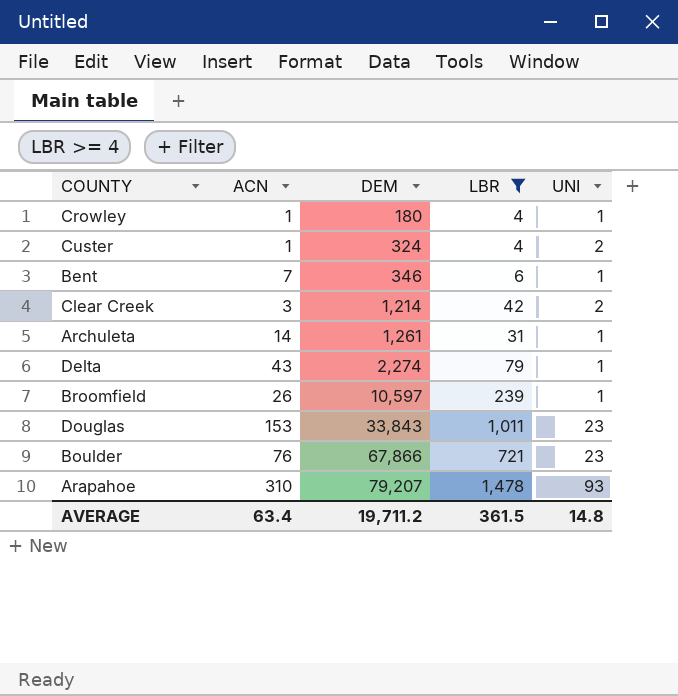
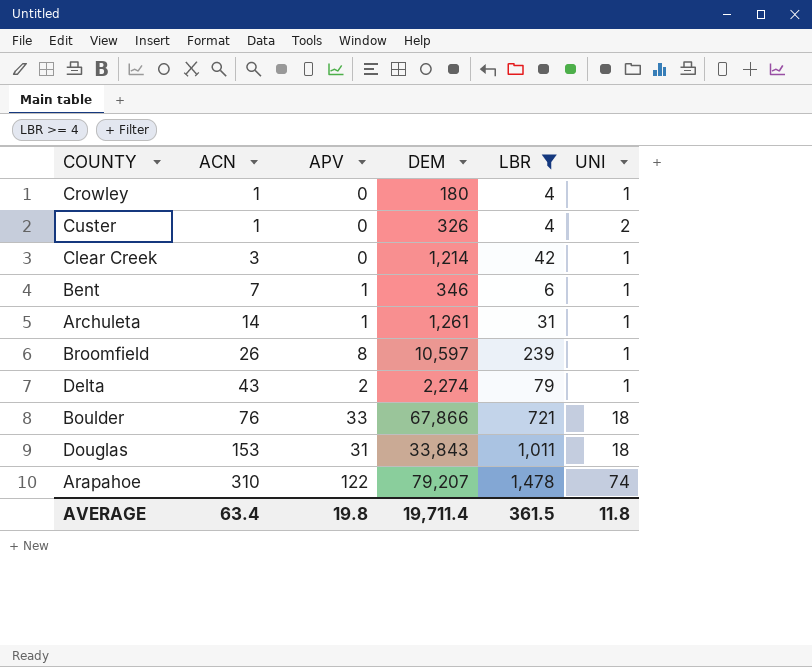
row order: DEM ascending -> ACN ascending
column APV | position: none -> 3
Custer | DEM: 324 -> 326
Clear Creek | UNI: 2 -> 1
Boulder | UNI: 23 -> 18
Douglas | UNI: 23 -> 18
Arapahoe | UNI: 93 -> 74
AVERAGE | DEM: 19,711.2 -> 19,711.4
AVERAGE | UNI: 14.8 -> 11.8

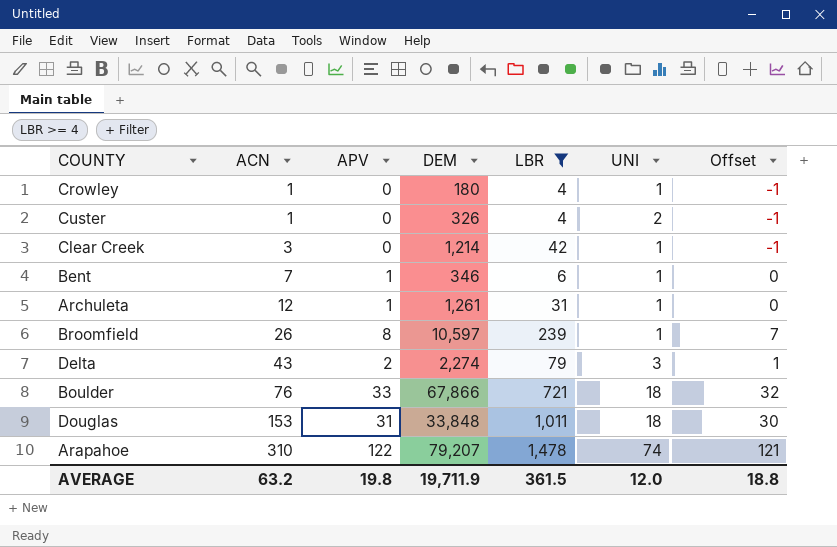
column Offset | formula: none -> [APV] - 1
Archuleta | ACN: 14 -> 12
Delta | UNI: 1 -> 3
Douglas | DEM: 33,843 -> 33,848
AVERAGE | ACN: 63.4 -> 63.2
AVERAGE | DEM: 19,711.4 -> 19,711.9
AVERAGE | UNI: 11.8 -> 12.0

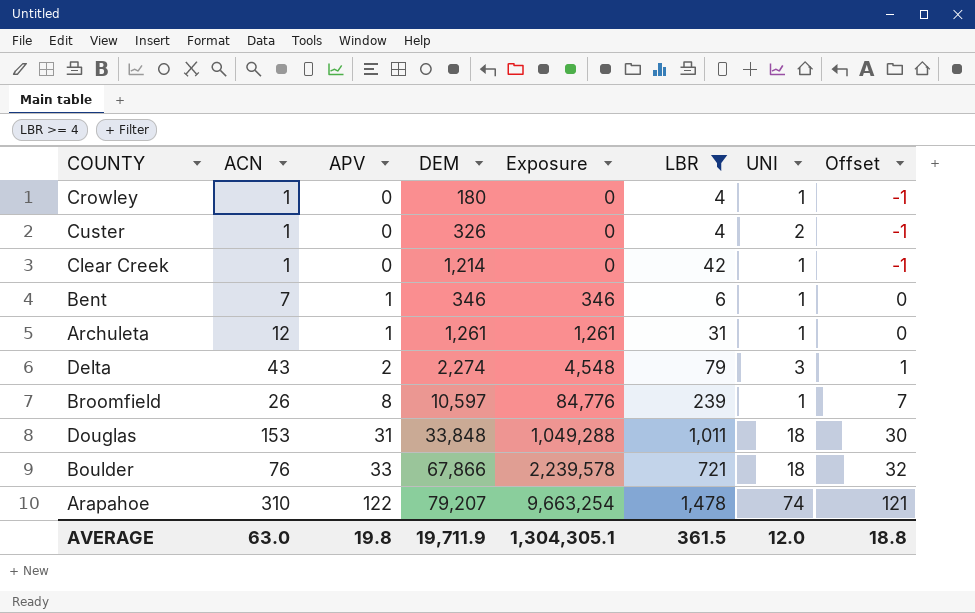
row order: ACN ascending -> APV ascending
column Exposure | formula: none -> [APV] * [DEM]
Clear Creek | ACN: 3 -> 1
AVERAGE | ACN: 63.2 -> 63.0

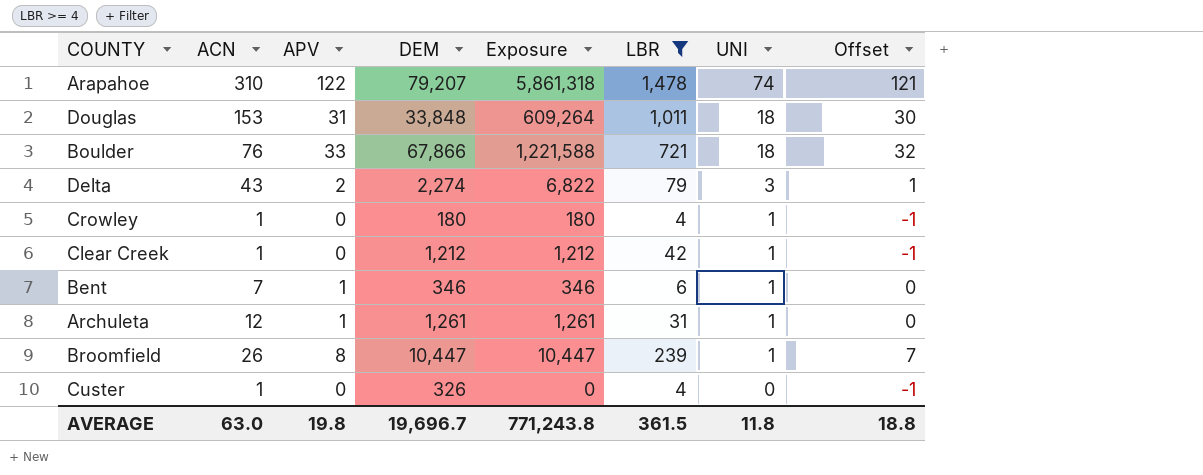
row order: APV ascending -> UNI descending
column Exposure | formula: [APV] * [DEM] -> [DEM] * [UNI]
Clear Creek | DEM: 1,214 -> 1,212
Broomfield | DEM: 10,597 -> 10,447
Custer | UNI: 2 -> 0
AVERAGE | DEM: 19,711.9 -> 19,696.7
AVERAGE | Exposure: 1,304,305.1 -> 771,243.8
AVERAGE | UNI: 12.0 -> 11.8

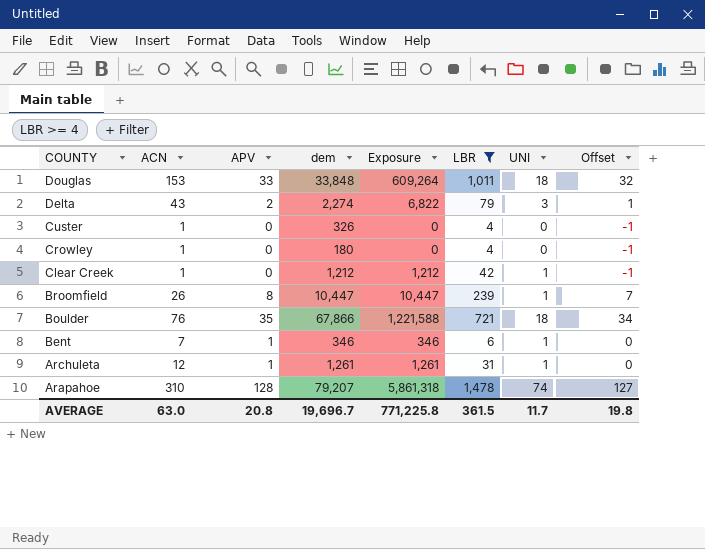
row order: UNI descending -> COUNTY descending
column name: DEM -> dem
Douglas | APV: 31 -> 33
Douglas | Offset: 30 -> 32
Crowley | Exposure: 180 -> 0
Crowley | UNI: 1 -> 0
Boulder | APV: 33 -> 35
Boulder | Offset: 32 -> 34
Arapahoe | APV: 122 -> 128
Arapahoe | Offset: 121 -> 127
AVERAGE | APV: 19.8 -> 20.8
AVERAGE | Exposure: 771,243.8 -> 771,225.8
AVERAGE | UNI: 11.8 -> 11.7
AVERAGE | Offset: 18.8 -> 19.8

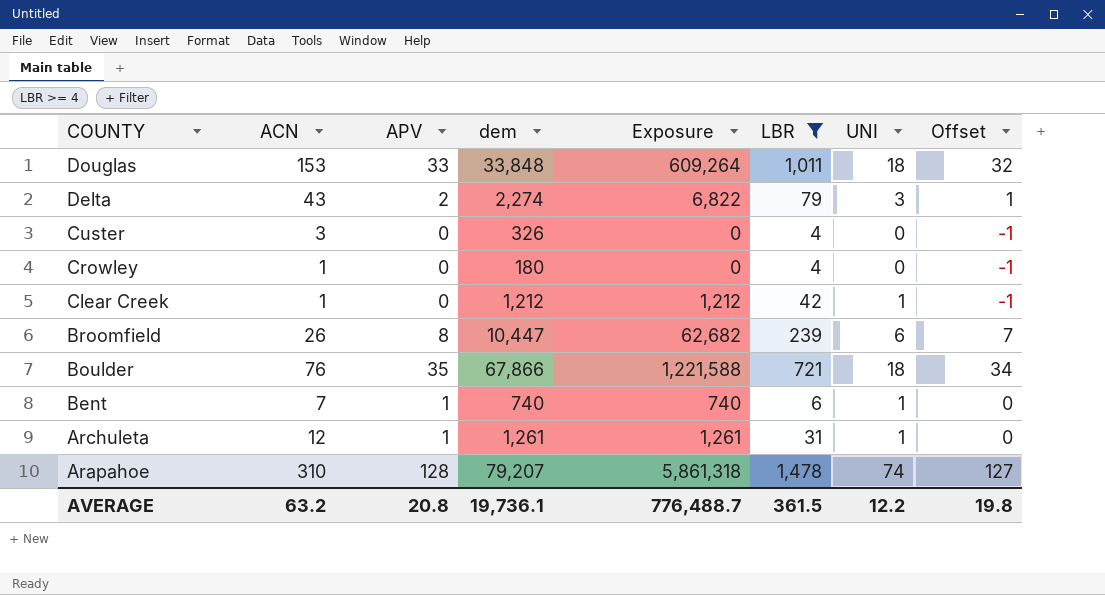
Custer | ACN: 1 -> 3
Broomfield | Exposure: 10,447 -> 62,682
Broomfield | UNI: 1 -> 6
Bent | dem: 346 -> 740
Bent | Exposure: 346 -> 740
AVERAGE | ACN: 63.0 -> 63.2
AVERAGE | dem: 19,696.7 -> 19,736.1
AVERAGE | Exposure: 771,225.8 -> 776,488.7
AVERAGE | UNI: 11.7 -> 12.2

